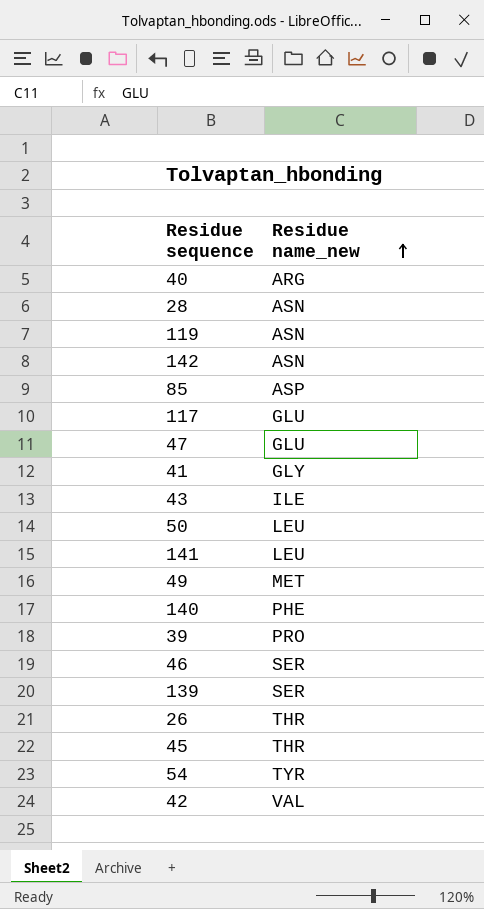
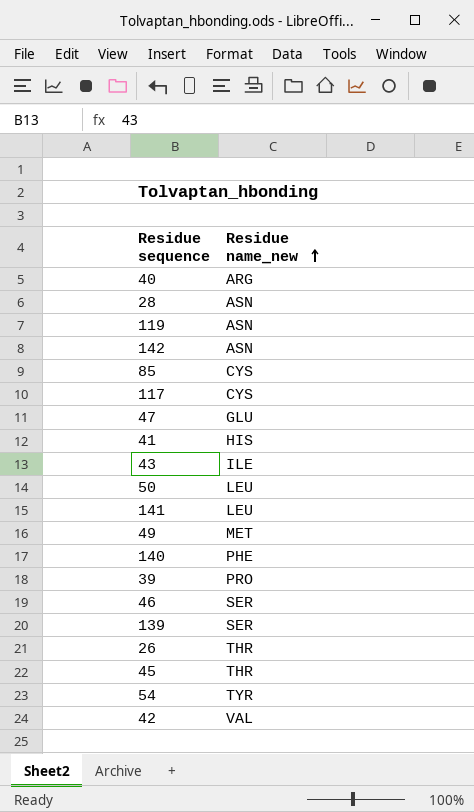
85 | Residue name_new: ASP -> CYS
117 | Residue name_new: GLU -> CYS
41 | Residue name_new: GLY -> HIS

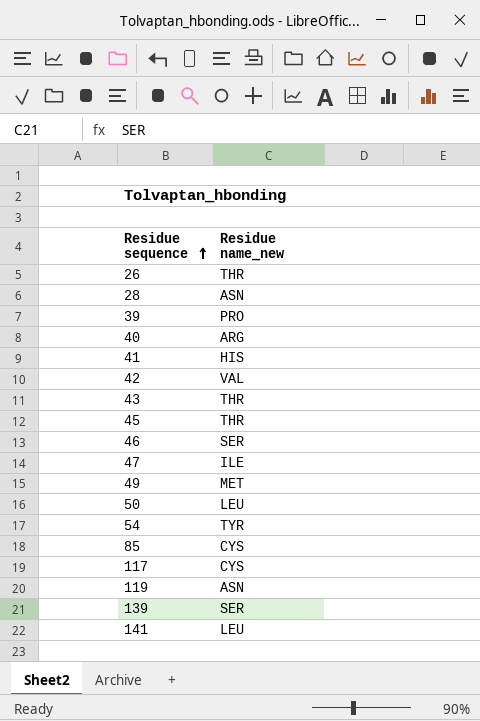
row order: Residue name_new ascending -> Residue sequence ascending
row 142: ASN -> none
row 140: PHE -> none
43 | Residue name_new: ILE -> THR
47 | Residue name_new: GLU -> ILE

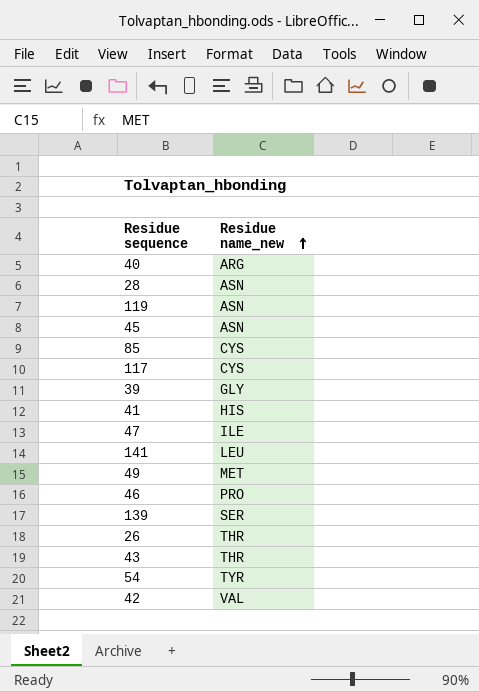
row order: Residue sequence ascending -> Residue name_new ascending
row 50: LEU -> none
45 | Residue name_new: THR -> ASN
39 | Residue name_new: PRO -> GLY
46 | Residue name_new: SER -> PRO

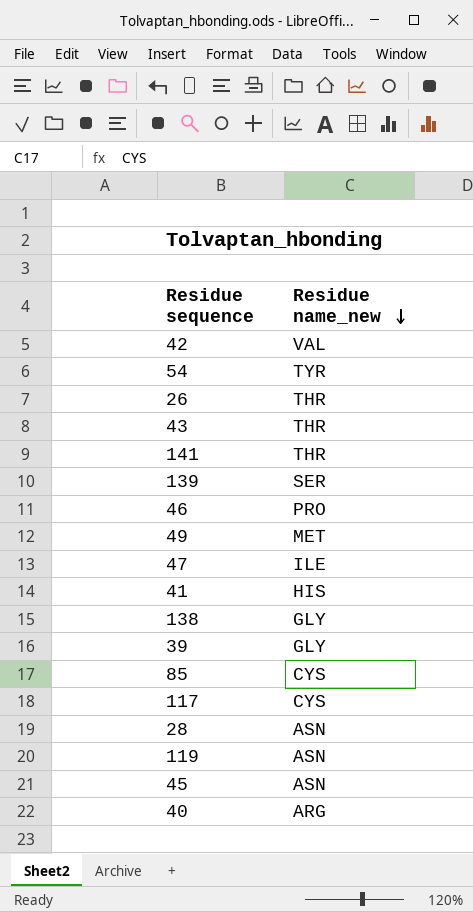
row order: Residue name_new ascending -> Residue name_new descending
141 | Residue name_new: LEU -> THR
row 138: none -> GLY

